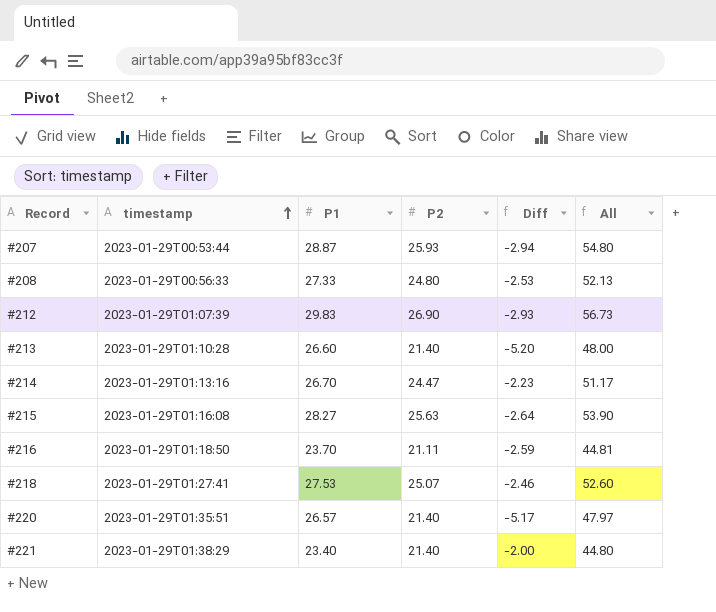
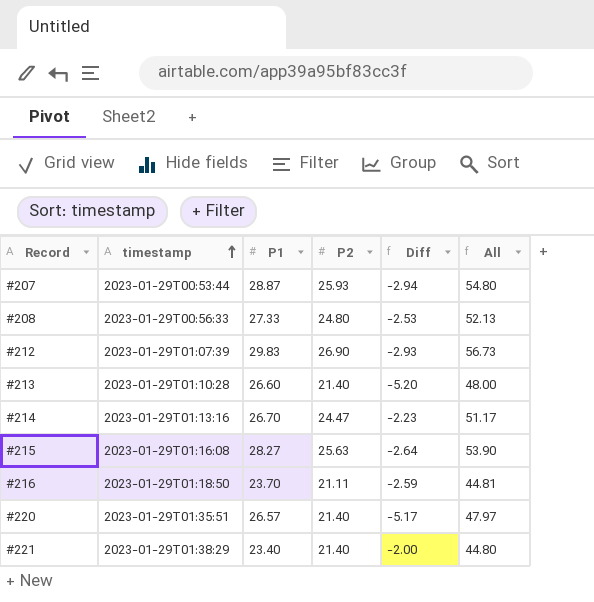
row #218: 2023-01-29T01:27:41 | 27.53 | 25.07 | -2.46 | 52.60 -> none

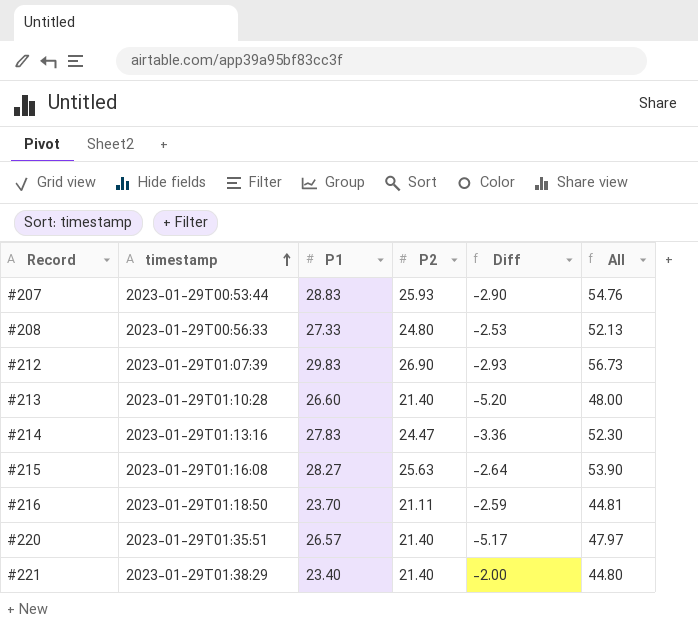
#207 | P1: 28.87 -> 28.83
#207 | Diff: -2.94 -> -2.90
#207 | All: 54.80 -> 54.76
#214 | P1: 26.70 -> 27.83
#214 | Diff: -2.23 -> -3.36
#214 | All: 51.17 -> 52.30

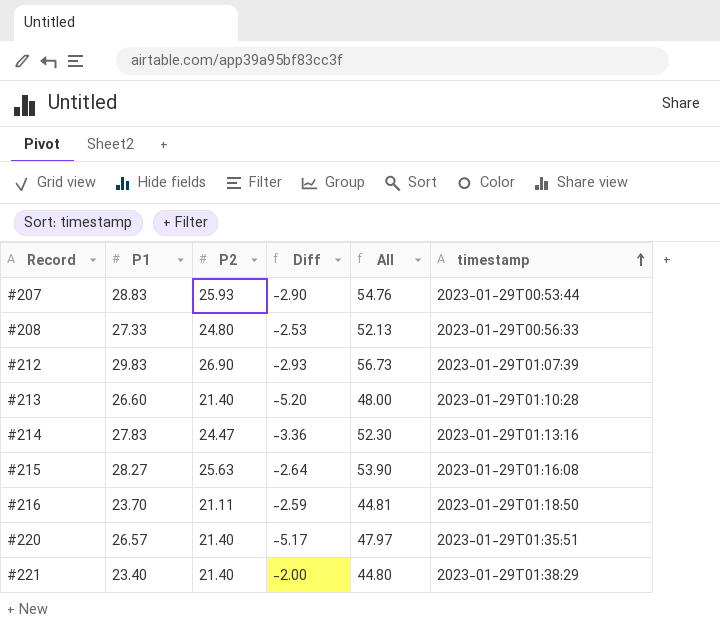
column timestamp | position: 2 -> 6

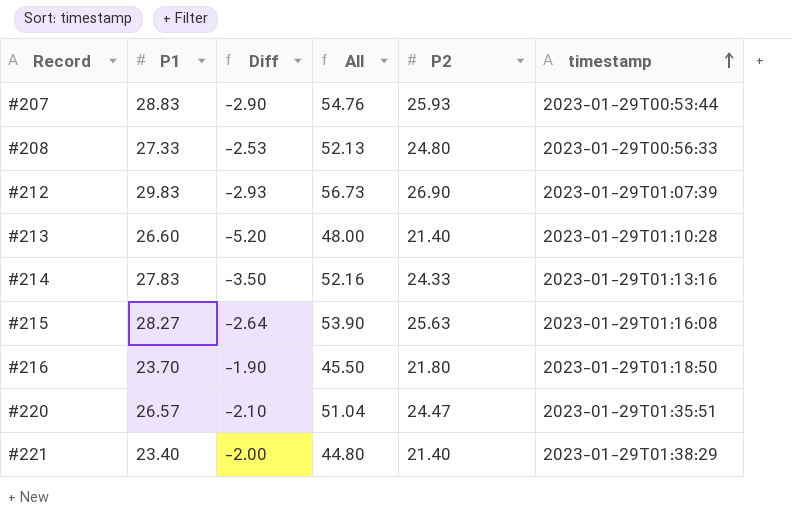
column P2 | position: 3 -> 5
#214 | Diff: -3.36 -> -3.50
#214 | All: 52.30 -> 52.16
#214 | P2: 24.47 -> 24.33
#216 | Diff: -2.59 -> -1.90
#216 | All: 44.81 -> 45.50
#216 | P2: 21.11 -> 21.80
#220 | Diff: -5.17 -> -2.10
#220 | All: 47.97 -> 51.04
#220 | P2: 21.40 -> 24.47

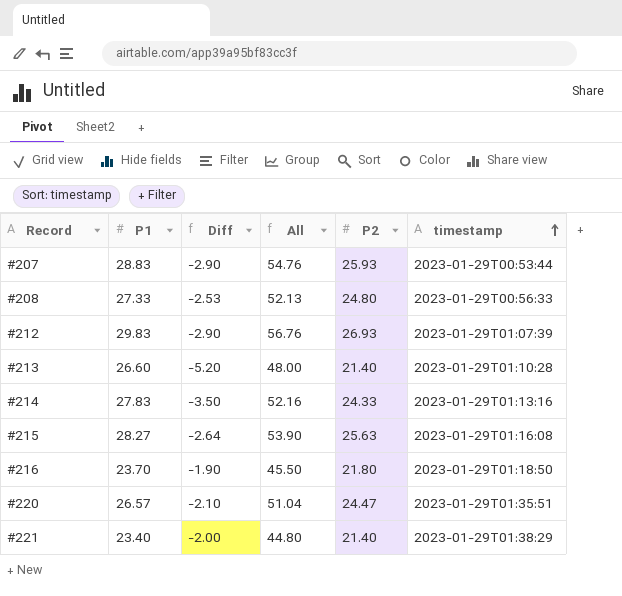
#212 | Diff: -2.93 -> -2.90
#212 | All: 56.73 -> 56.76
#212 | P2: 26.90 -> 26.93

